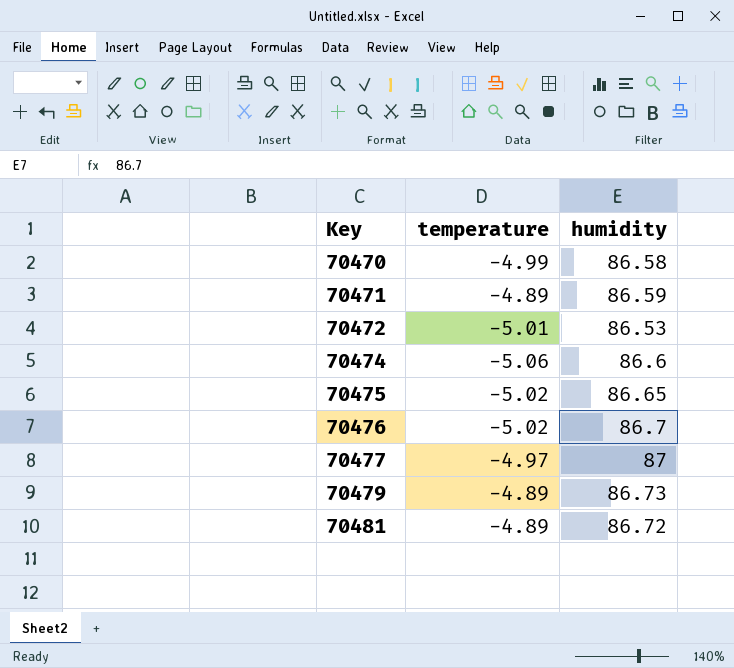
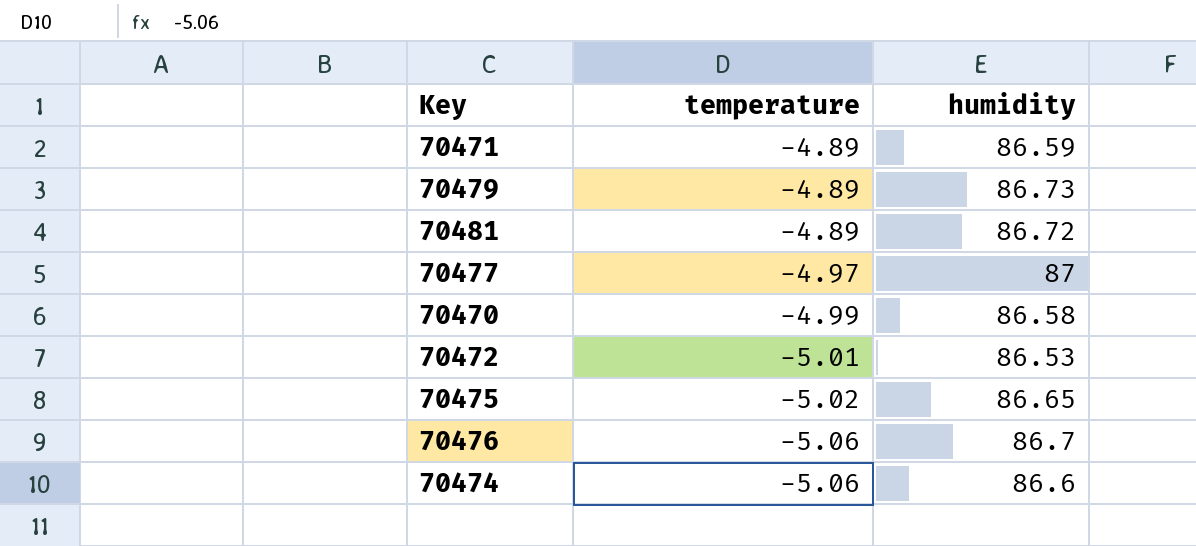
row order: Key ascending -> temperature descending
70476 | temperature: -5.02 -> -5.06

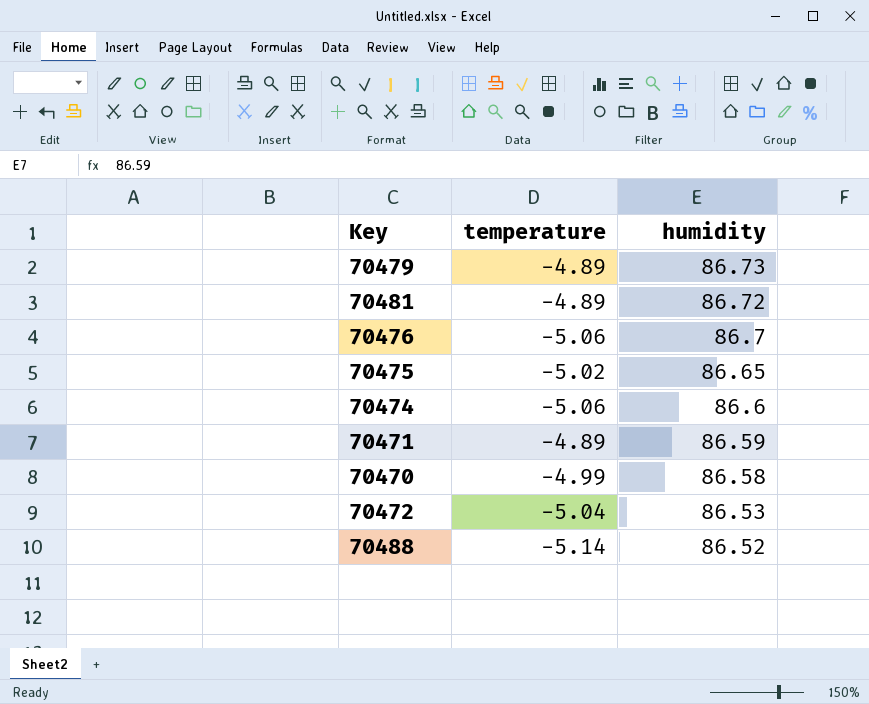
row order: temperature descending -> humidity descending
row 70477: -4.97 | 87 -> none
70472 | temperature: -5.01 -> -5.04
row 70488: none -> -5.14 | 86.52

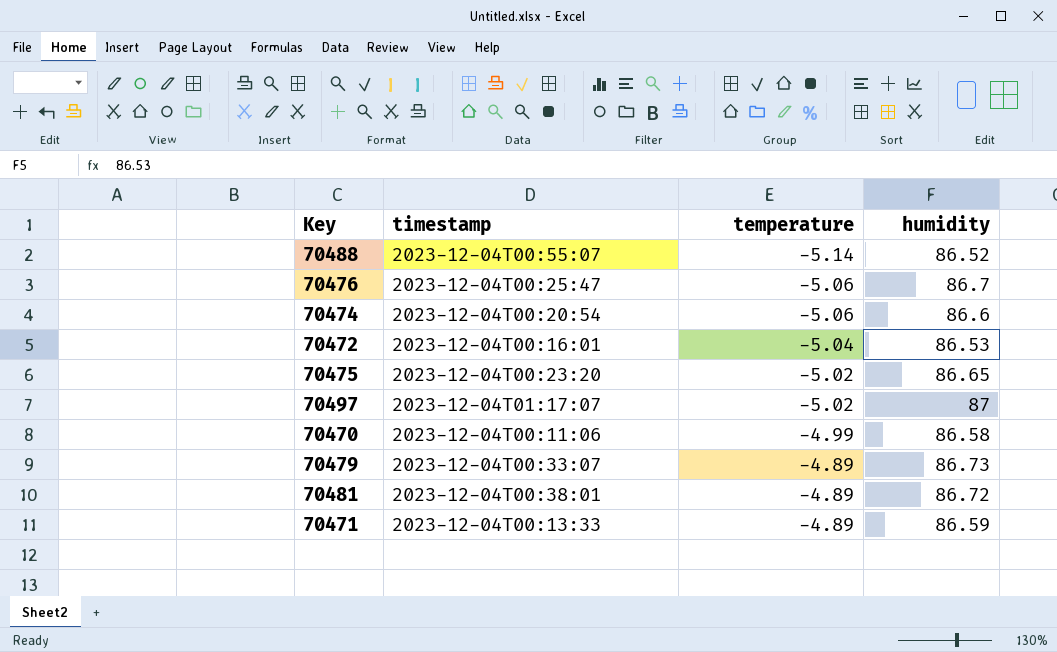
row order: humidity descending -> temperature ascending
column timestamp | position: none -> 2
row 70497: none -> 2023-12-04T01:17:07 | -5.02 | 87

